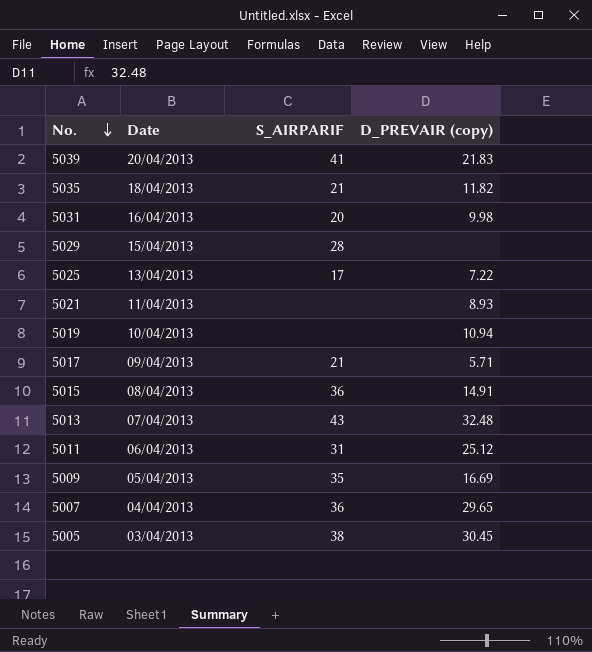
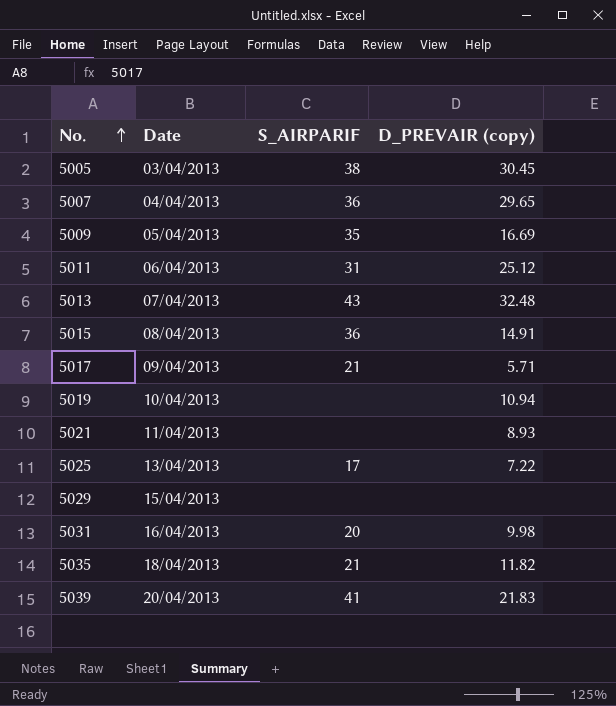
row order: No. descending -> No. ascending
5029 | S_AIRPARIF: 28 -> none

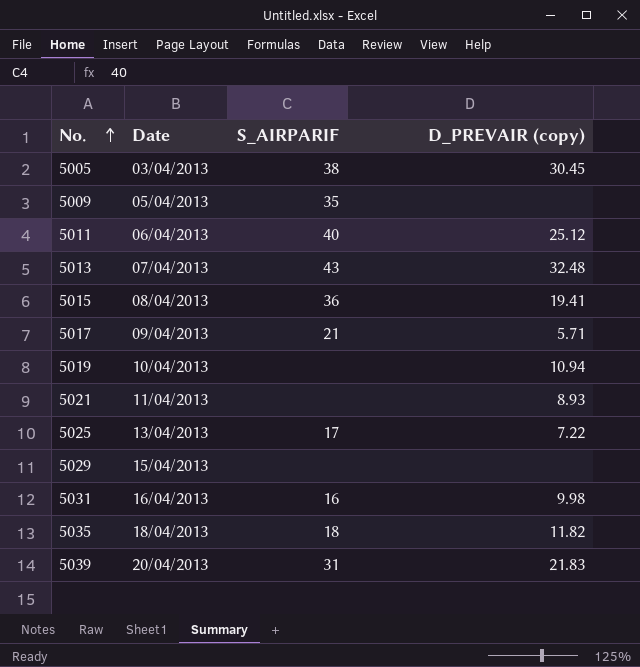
row 5007: 04/04/2013 | 36 | 29.65 -> none
5009 | D_PREVAIR (copy): 16.69 -> none
5011 | S_AIRPARIF: 31 -> 40
5015 | D_PREVAIR (copy): 14.91 -> 19.41
5031 | S_AIRPARIF: 20 -> 16
5035 | S_AIRPARIF: 21 -> 18
5039 | S_AIRPARIF: 41 -> 31

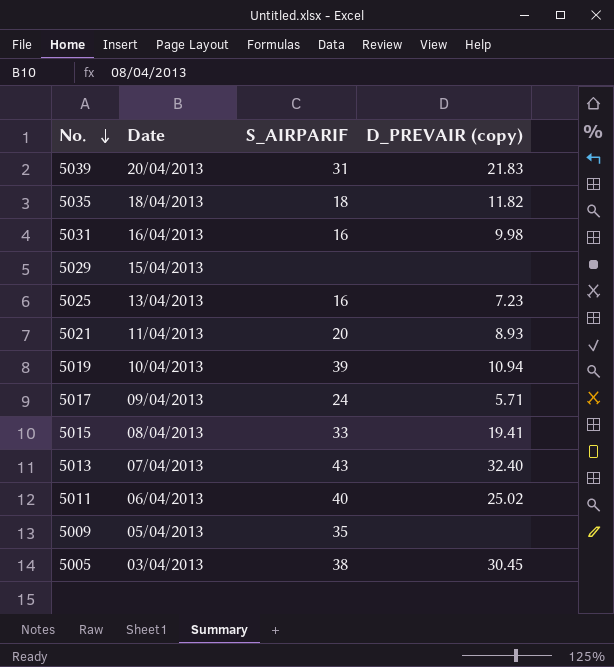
row order: No. ascending -> No. descending
5025 | S_AIRPARIF: 17 -> 16
5025 | D_PREVAIR (copy): 7.22 -> 7.23
5021 | S_AIRPARIF: none -> 20
5019 | S_AIRPARIF: none -> 39
5017 | S_AIRPARIF: 21 -> 24
5015 | S_AIRPARIF: 36 -> 33
5013 | D_PREVAIR (copy): 32.48 -> 32.40
5011 | D_PREVAIR (copy): 25.12 -> 25.02

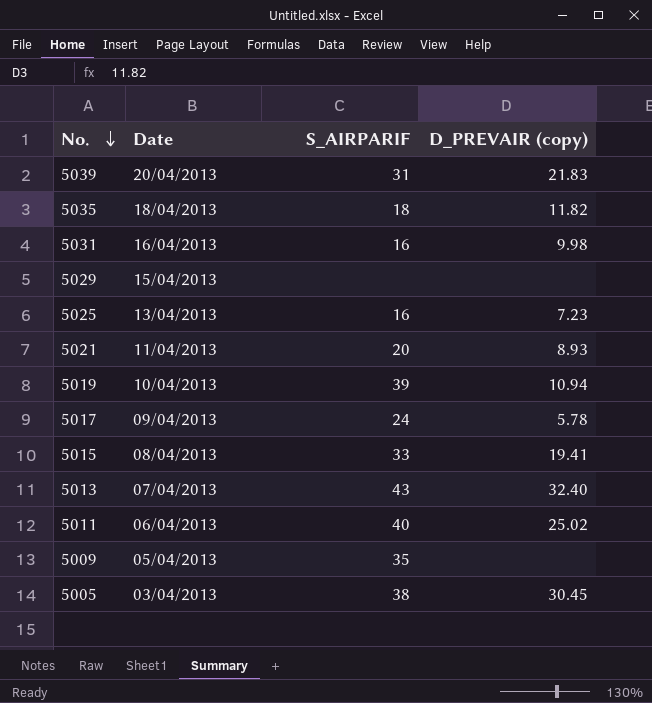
5017 | D_PREVAIR (copy): 5.71 -> 5.78

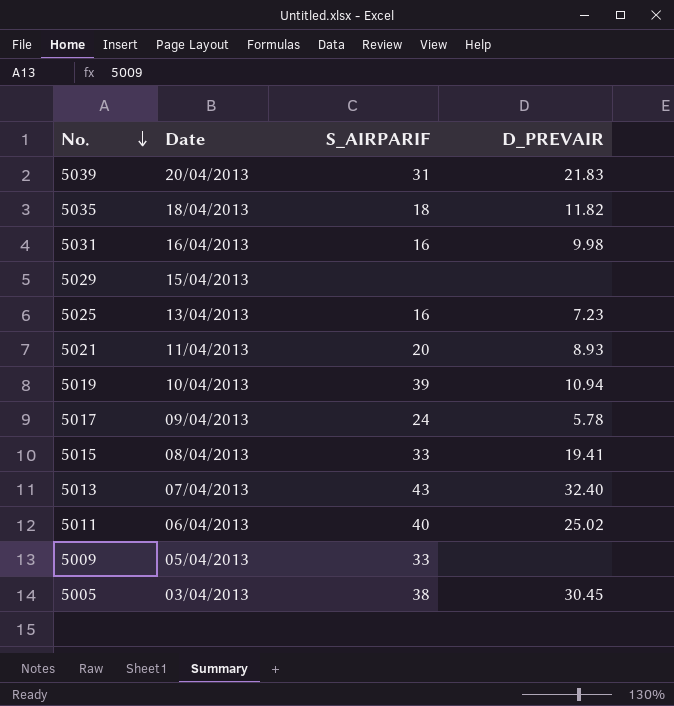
column name: D_PREVAIR (copy) -> D_PREVAIR
5009 | S_AIRPARIF: 35 -> 33

